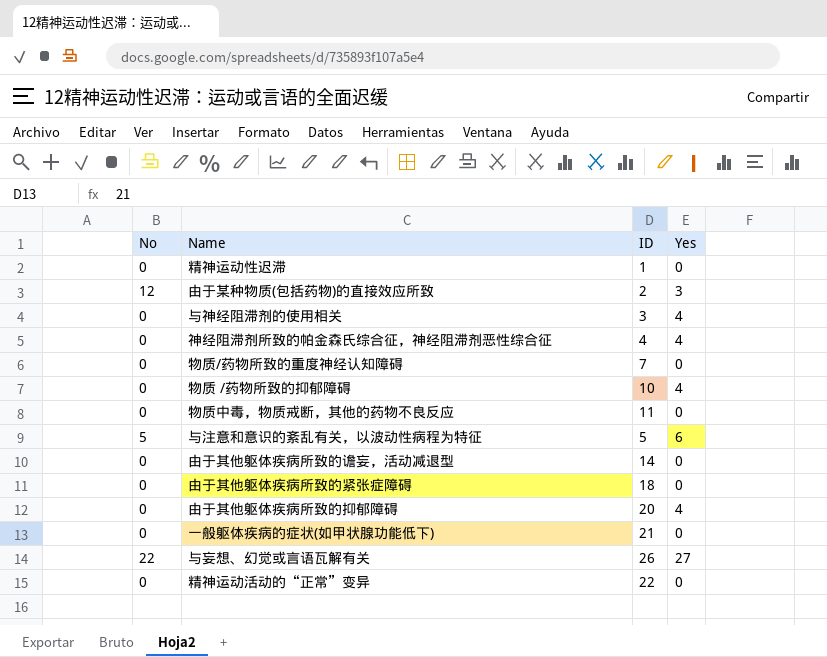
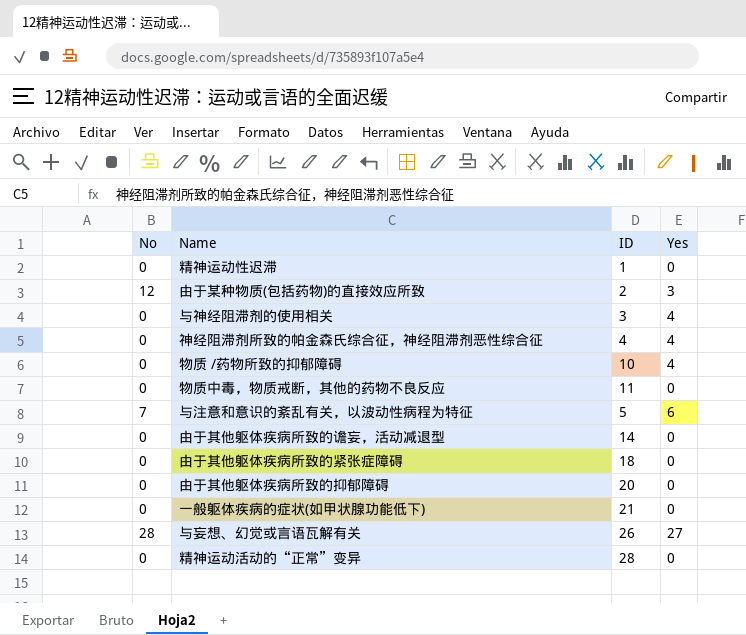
row 物质/药物所致的重度神经认知障碍: 0 | 7 | 0 -> none
与注意和意识的紊乱有关，以波动性病程为特征 | No: 5 -> 7
由于其他躯体疾病所致的抑郁障碍 | Yes: 4 -> 0
与妄想、幻觉或言语瓦解有关 | No: 22 -> 28
精神运动活动的“正常”变异 | ID: 22 -> 28

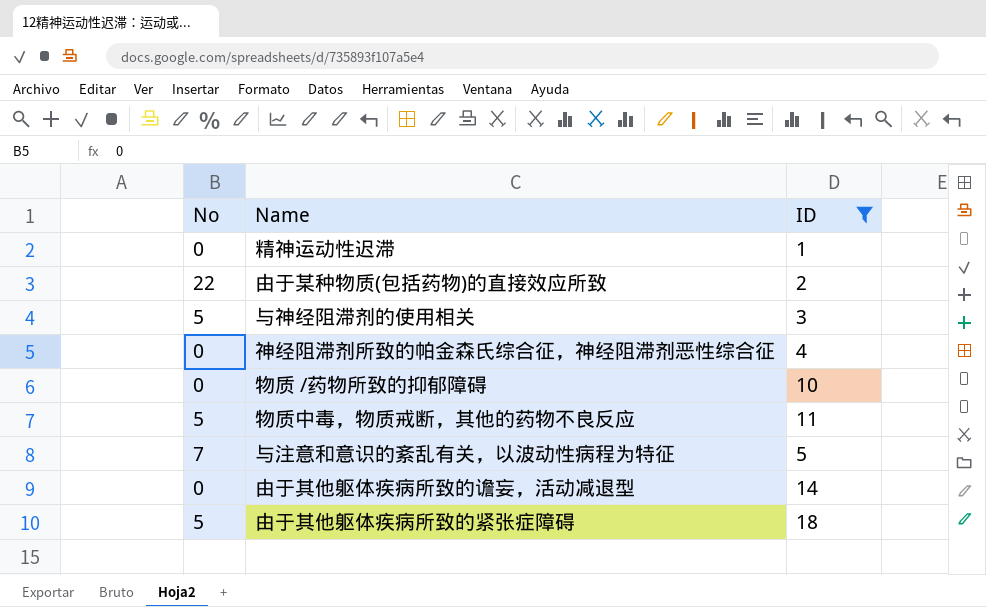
filter: none -> ID <= 18
column Yes | position: 4 -> none
由于某种物质(包括药物)的直接效应所致 | No: 12 -> 22
与神经阻滞剂的使用相关 | No: 0 -> 5
物质中毒，物质戒断，其他的药物不良反应 | No: 0 -> 5
由于其他躯体疾病所致的紧张症障碍 | No: 0 -> 5

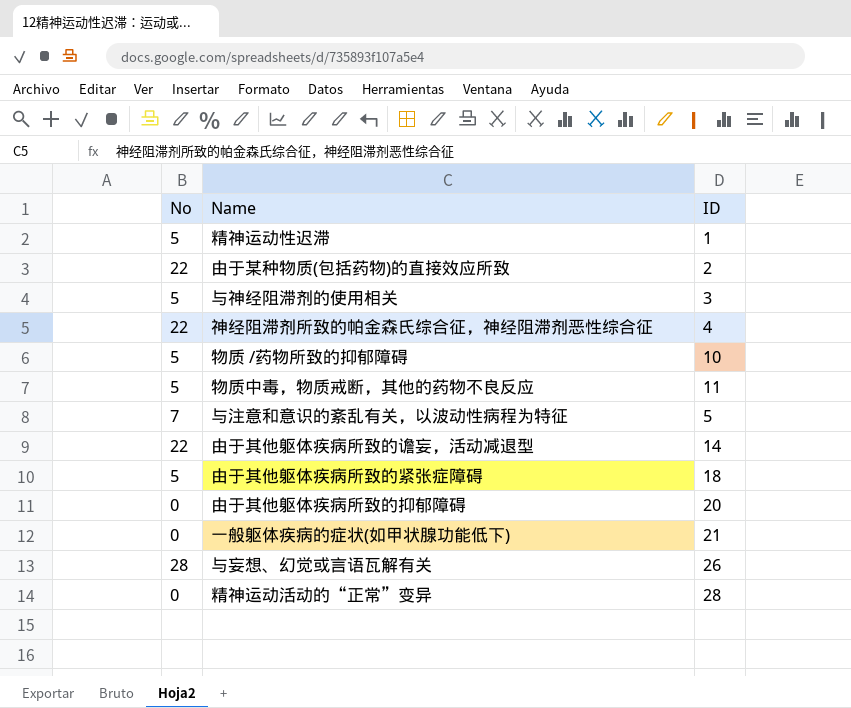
filter: ID <= 18 -> none
精神运动性迟滞 | No: 0 -> 5
神经阻滞剂所致的帕金森氏综合征，神经阻滞剂恶性综合征 | No: 0 -> 22
物质 /药物所致的抑郁障碍 | No: 0 -> 5
由于其他躯体疾病所致的谵妄，活动减退型 | No: 0 -> 22

